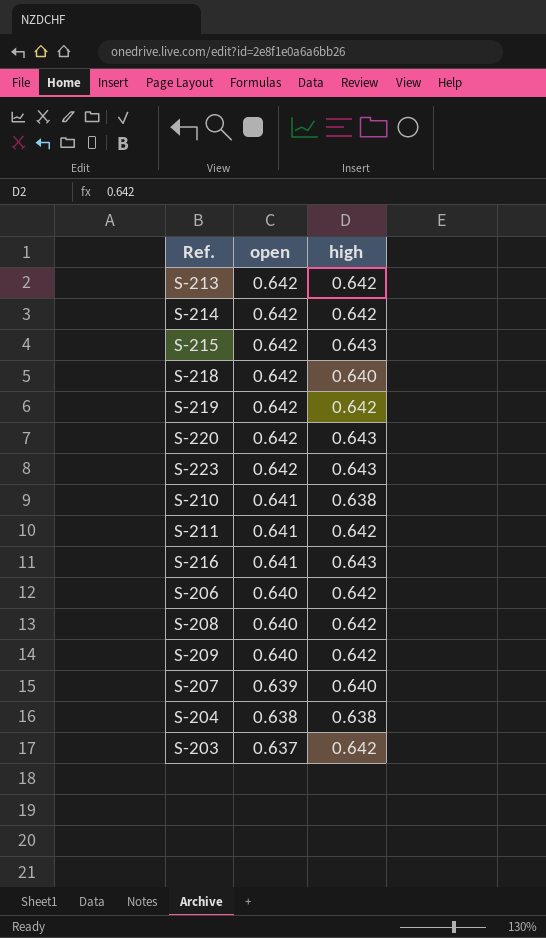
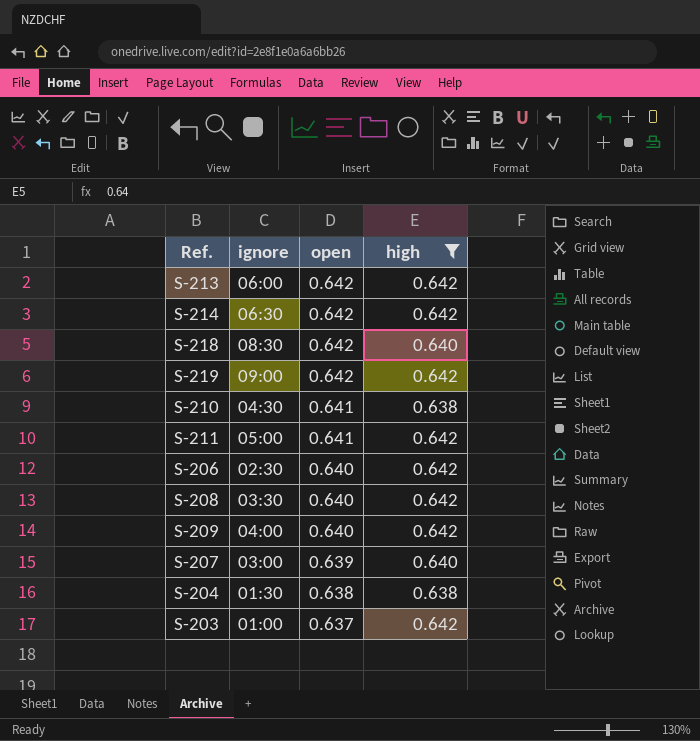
filter: none -> high != 0.643
column ignore | position: none -> 2

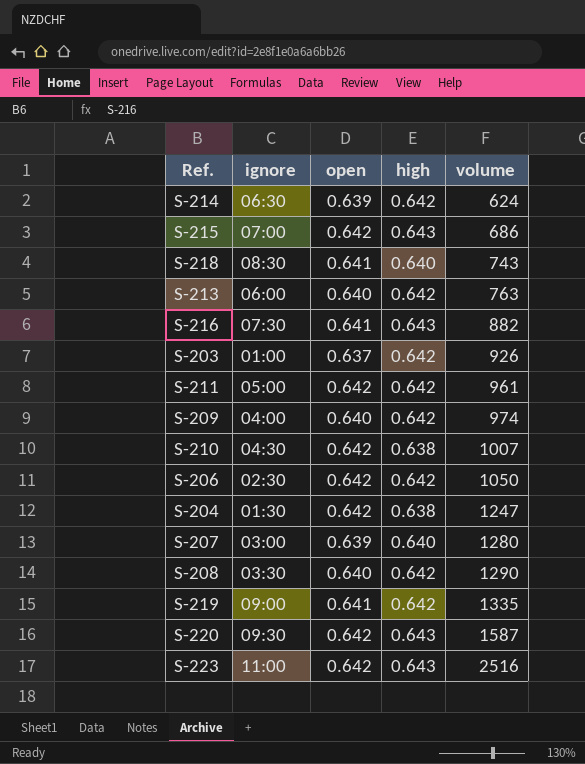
filter: high != 0.643 -> none
row order: open descending -> volume ascending
column volume | position: none -> 5
S-214 | open: 0.642 -> 0.639
S-218 | open: 0.642 -> 0.641
S-213 | open: 0.642 -> 0.640
S-211 | open: 0.641 -> 0.642
S-210 | open: 0.641 -> 0.642
S-206 | open: 0.640 -> 0.642
S-204 | open: 0.638 -> 0.642
S-219 | open: 0.642 -> 0.641

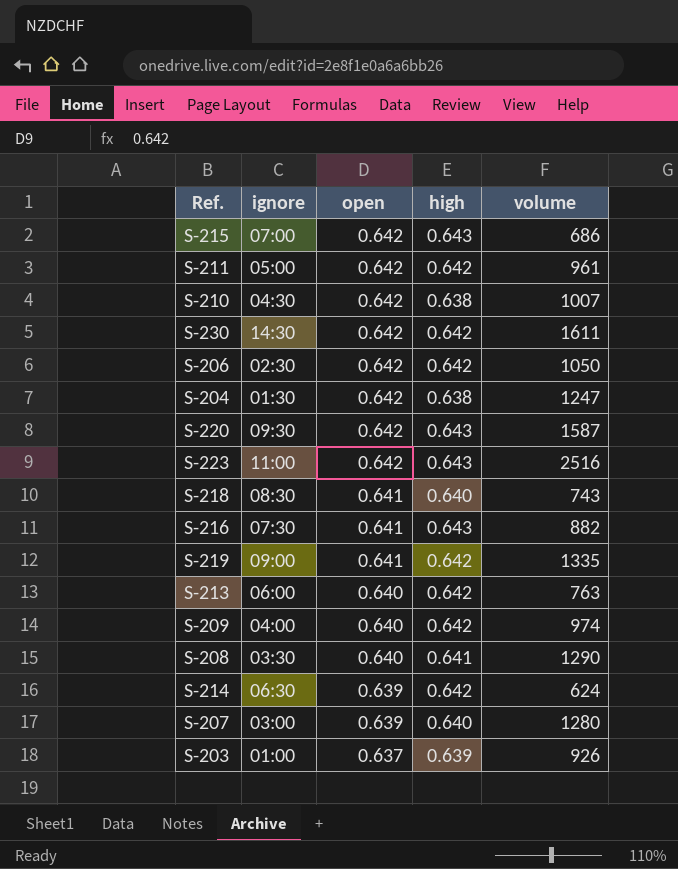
row order: volume ascending -> open descending
row S-230: none -> 14:30 | 0.642 | 0.642 | 1611
S-208 | high: 0.642 -> 0.641
S-203 | high: 0.642 -> 0.639

